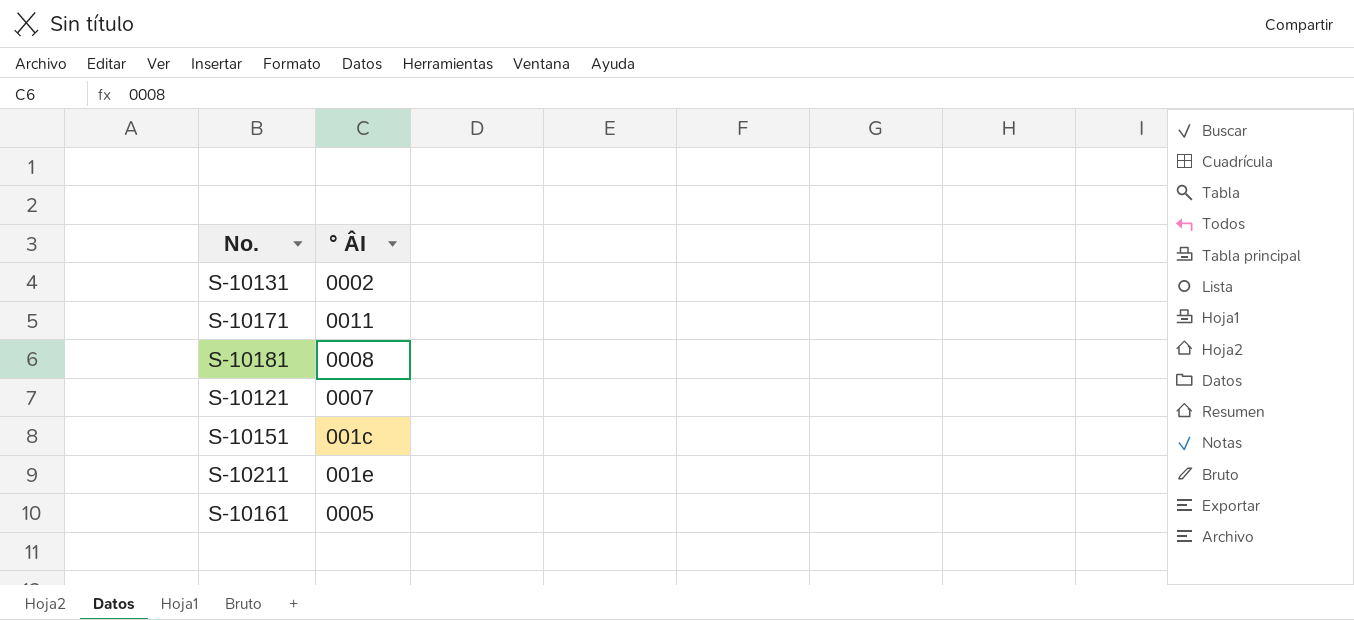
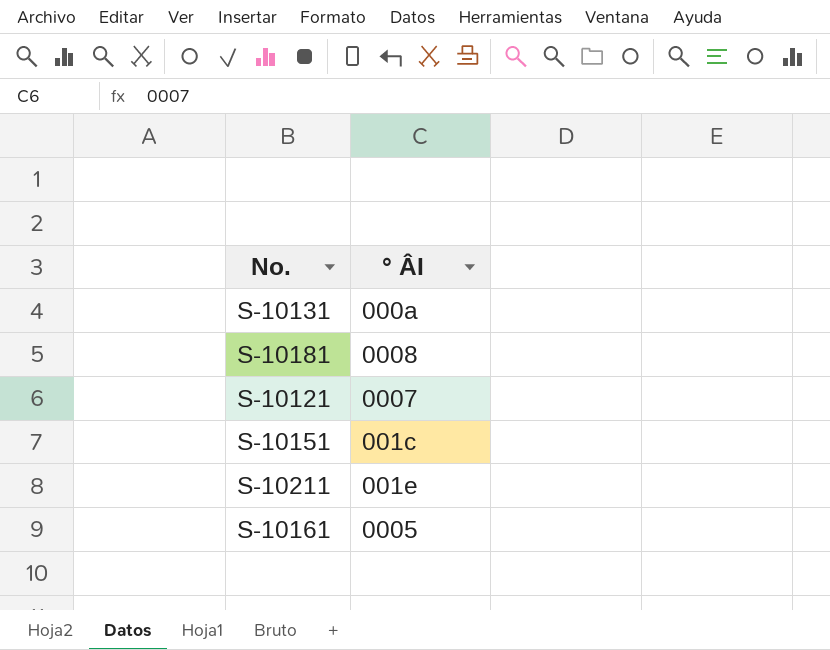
row S-10171: 0011 -> none
S-10131 | ° ÂI: 0002 -> 000a

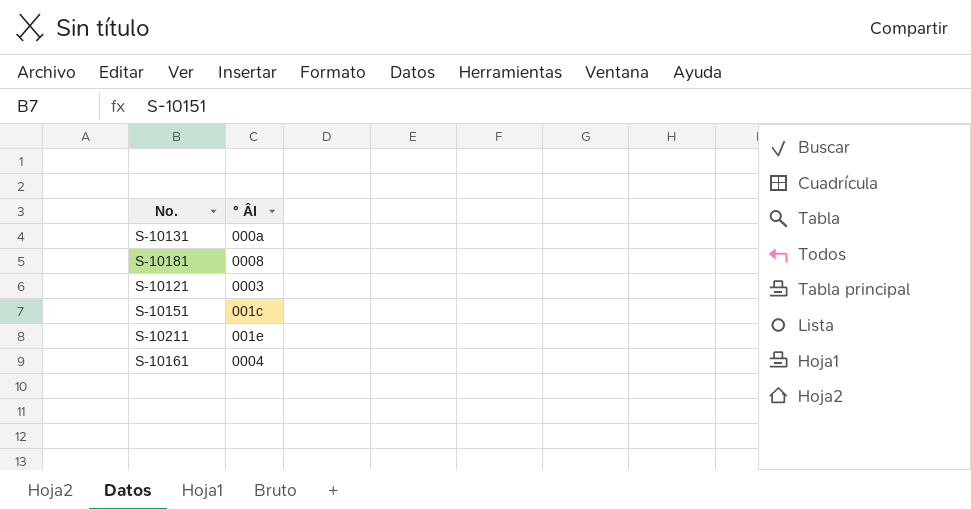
S-10121 | ° ÂI: 0007 -> 0003
S-10161 | ° ÂI: 0005 -> 0004

